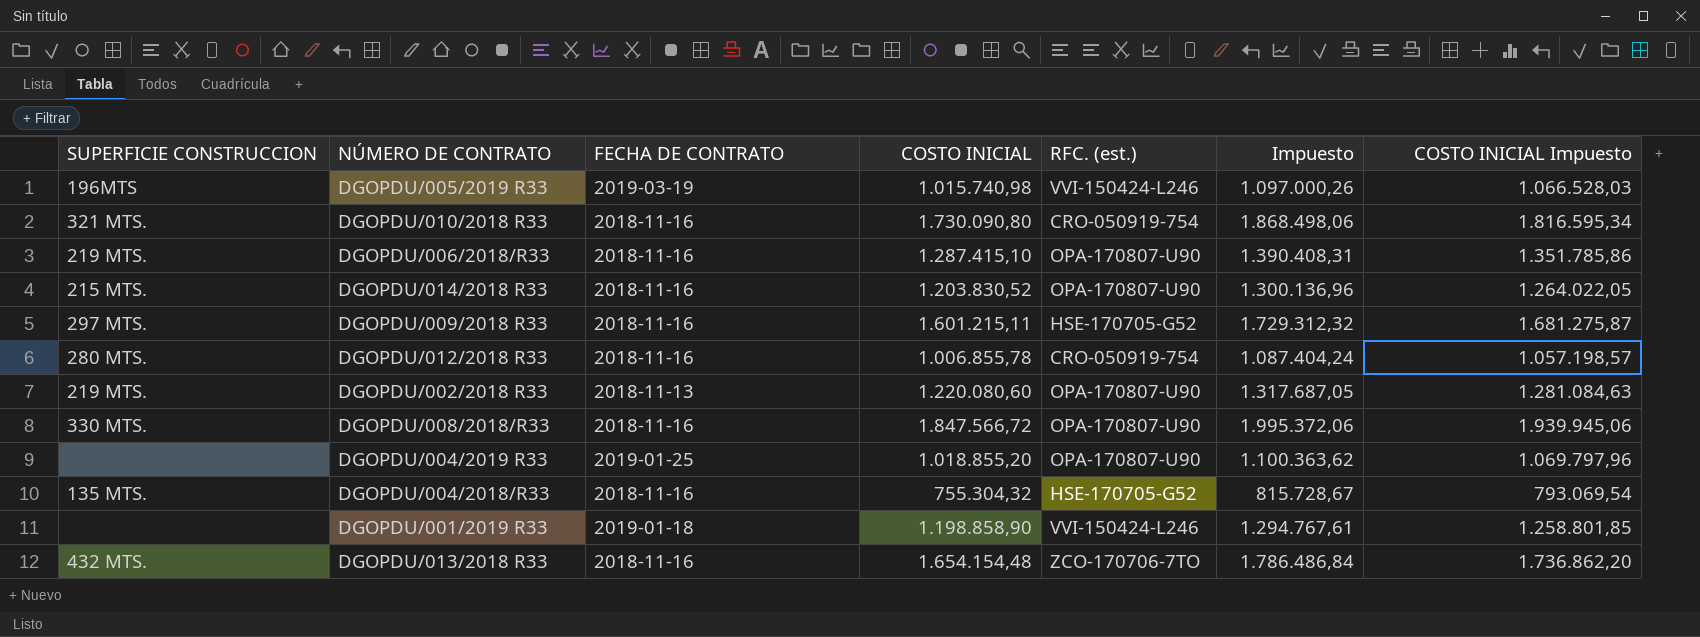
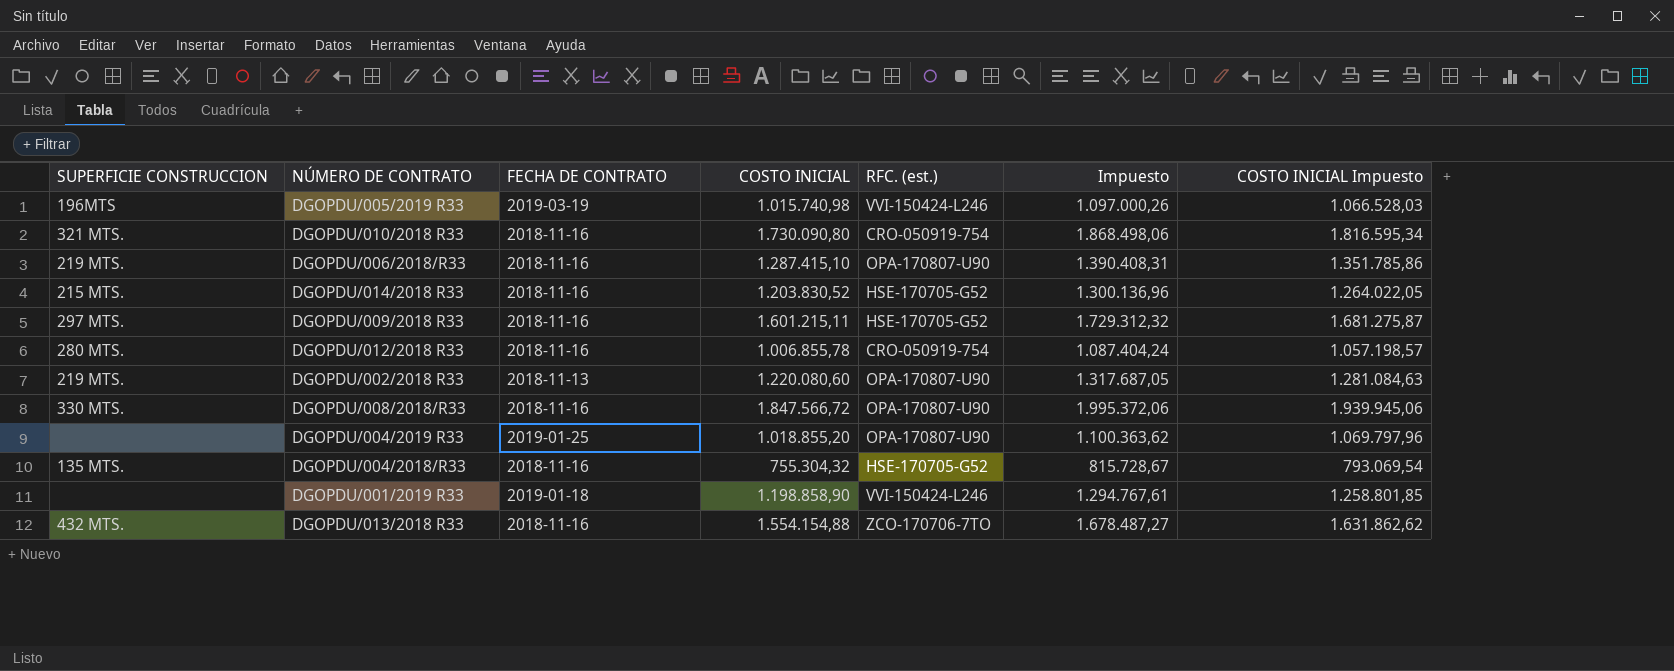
DGOPDU/014/2018 R33 | RFC. (est.): OPA-170807-U90 -> HSE-170705-G52
DGOPDU/013/2018 R33 | COSTO INICIAL: 1.654.154,48 -> 1.554.154,88
DGOPDU/013/2018 R33 | Impuesto: 1.786.486,84 -> 1.678.487,27
DGOPDU/013/2018 R33 | COSTO INICIAL Impuesto: 1.736.862,20 -> 1.631.862,62

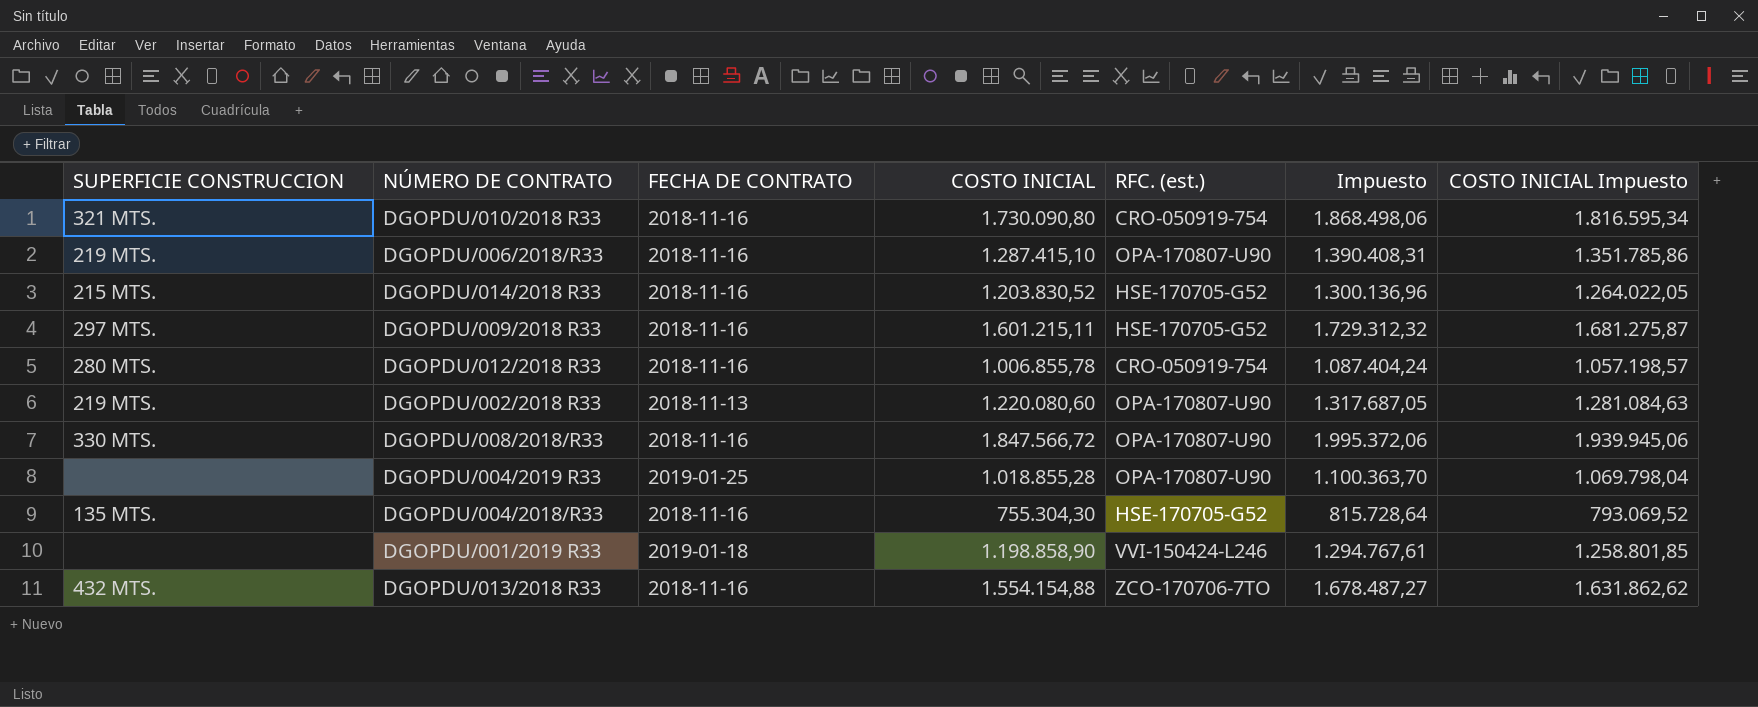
row DGOPDU/005/2019 R33: 196MTS | 2019-03-19 | 1.015.740,98 | VVI-150424-L246 | 1.097.000,26 | 1.066.528,03 -> none
DGOPDU/004/2019 R33 | COSTO INICIAL: 1.018.855,20 -> 1.018.855,28
DGOPDU/004/2019 R33 | Impuesto: 1.100.363,62 -> 1.100.363,70
DGOPDU/004/2019 R33 | COSTO INICIAL Impuesto: 1.069.797,96 -> 1.069.798,04
DGOPDU/004/2018/R33 | COSTO INICIAL: 755.304,32 -> 755.304,30
DGOPDU/004/2018/R33 | Impuesto: 815.728,67 -> 815.728,64
DGOPDU/004/2018/R33 | COSTO INICIAL Impuesto: 793.069,54 -> 793.069,52

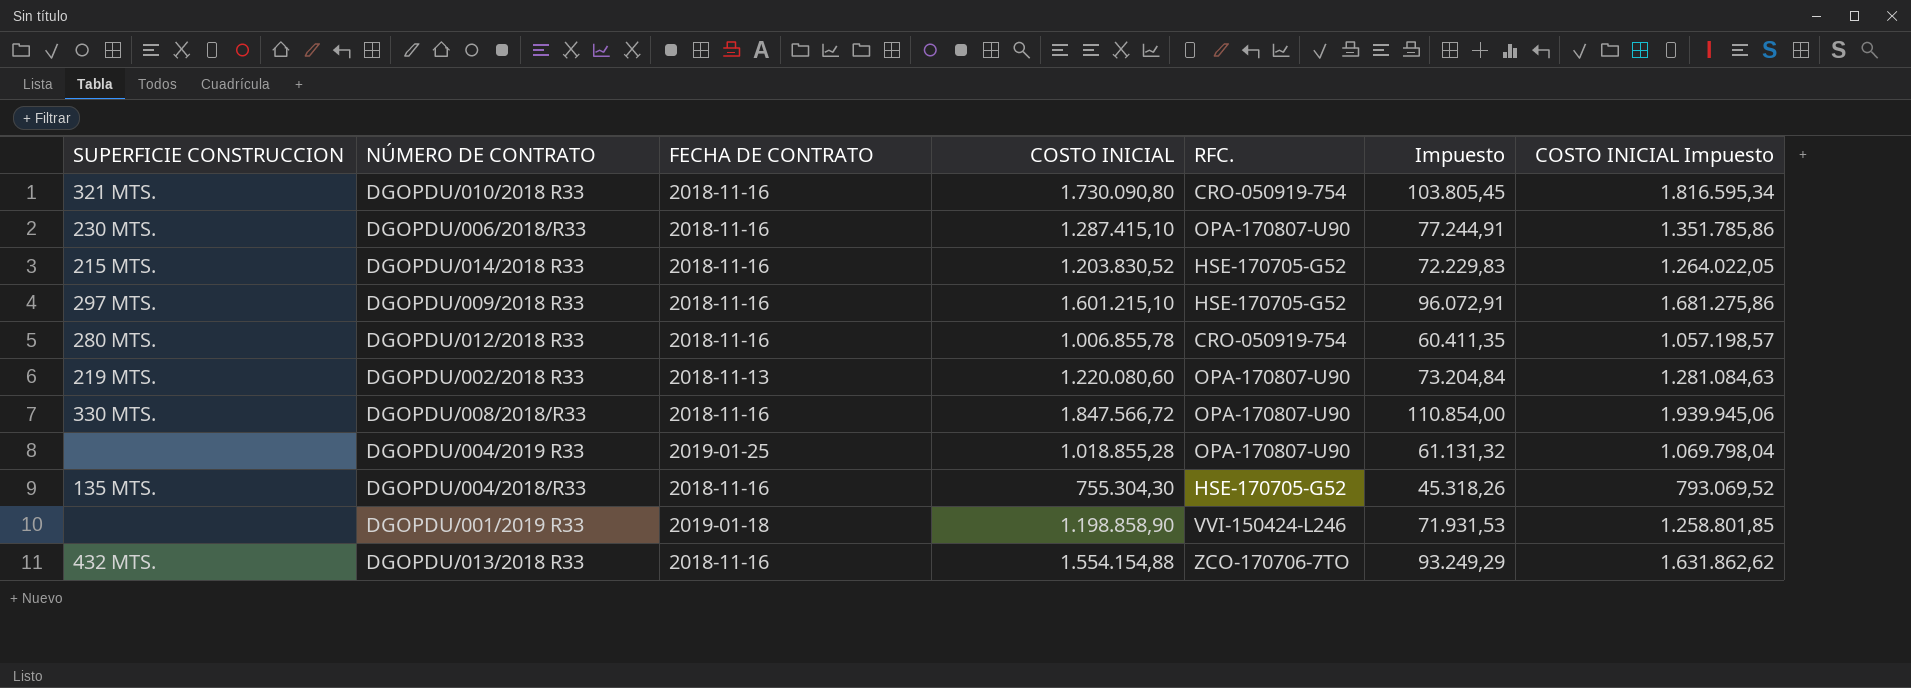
column name: RFC. (est.) -> RFC.
column Impuesto | formula: [COSTO INICIAL] * 1,08 -> [COSTO INICIAL] * 0,06
DGOPDU/006/2018/R33 | SUPERFICIE CONSTRUCCION: 219 MTS. -> 230 MTS.
DGOPDU/009/2018 R33 | COSTO INICIAL: 1.601.215,11 -> 1.601.215,10
DGOPDU/009/2018 R33 | COSTO INICIAL Impuesto: 1.681.275,87 -> 1.681.275,86

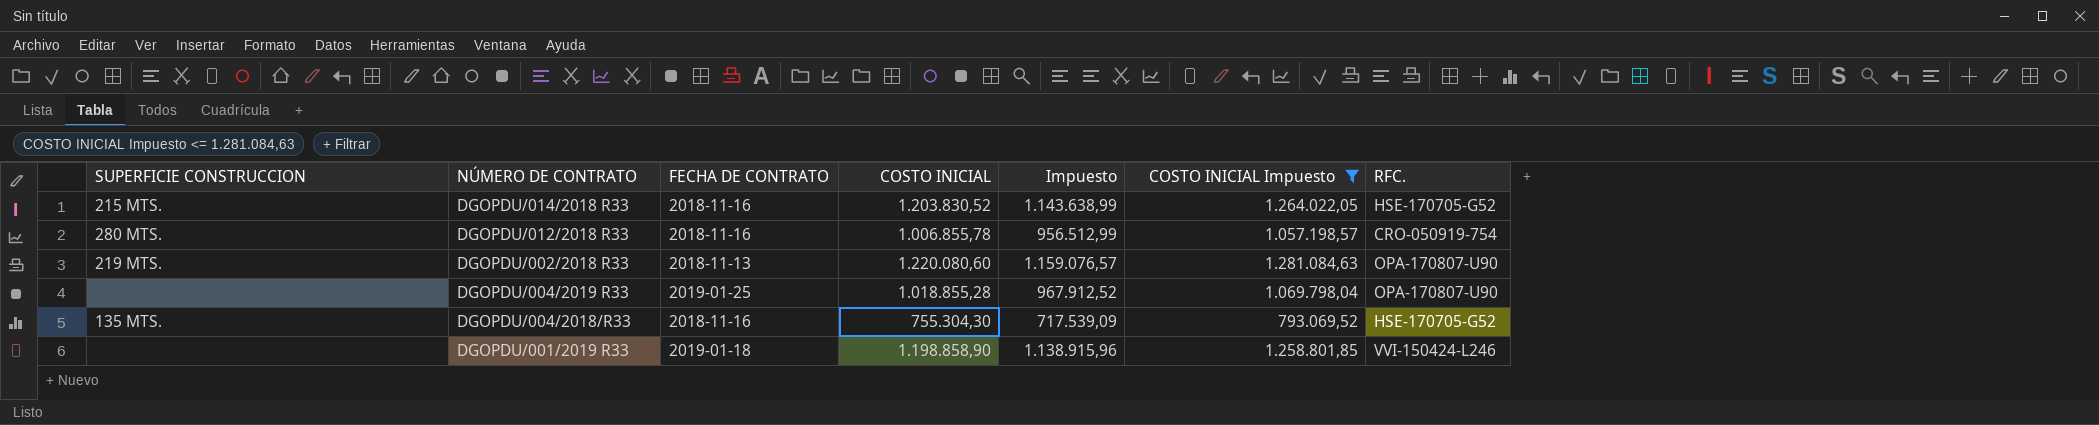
filter: none -> COSTO INICIAL Impuesto <= 1.281.084,63
column Impuesto | formula: [COSTO INICIAL] * 0,06 -> [COSTO INICIAL] * 0,95
column RFC. | position: 5 -> 7

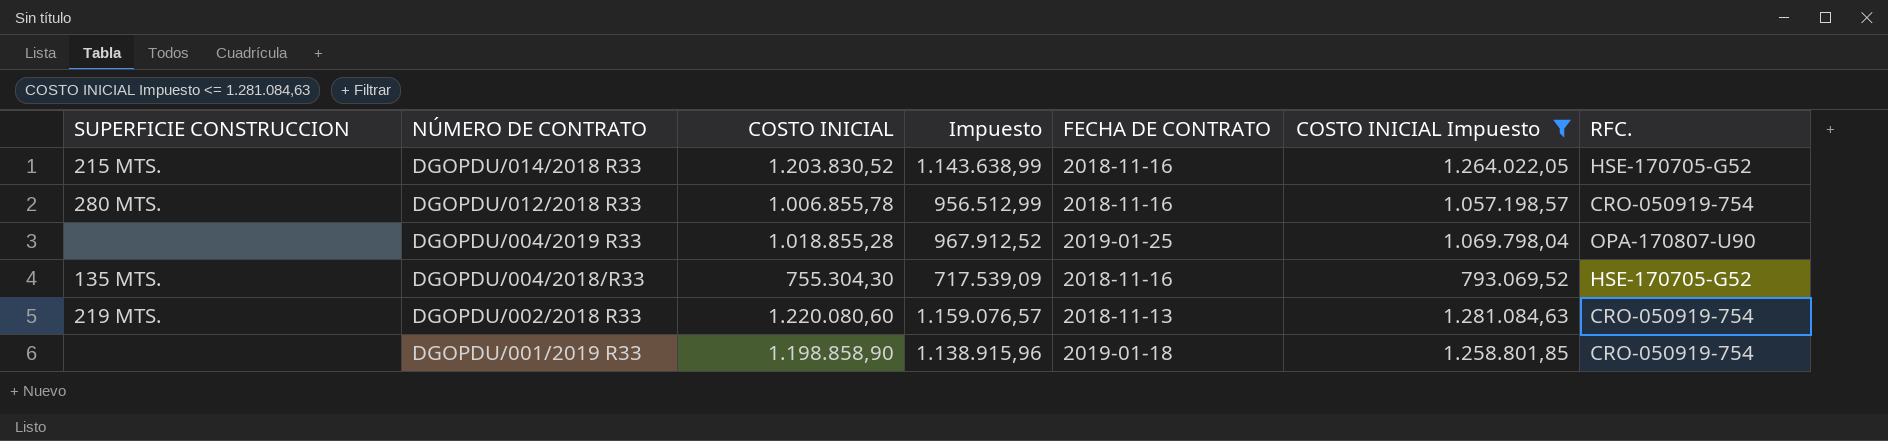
row order: none -> NÚMERO DE CONTRATO descending
column FECHA DE CONTRATO | position: 3 -> 5
DGOPDU/002/2018 R33 | RFC.: OPA-170807-U90 -> CRO-050919-754
DGOPDU/001/2019 R33 | RFC.: VVI-150424-L246 -> CRO-050919-754

